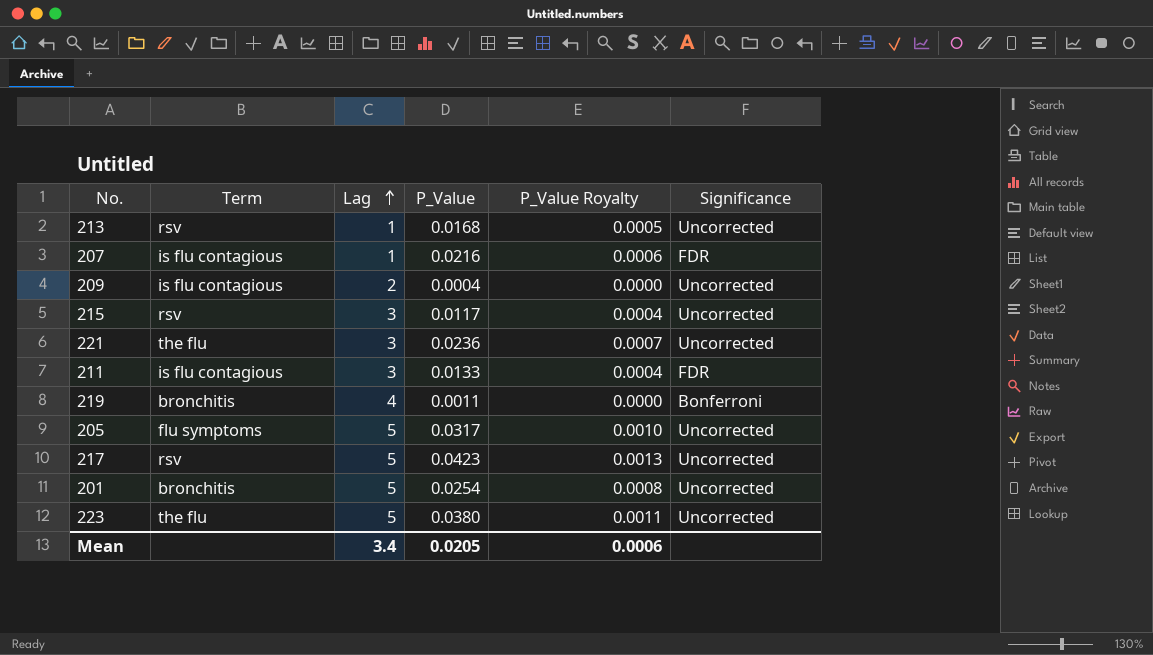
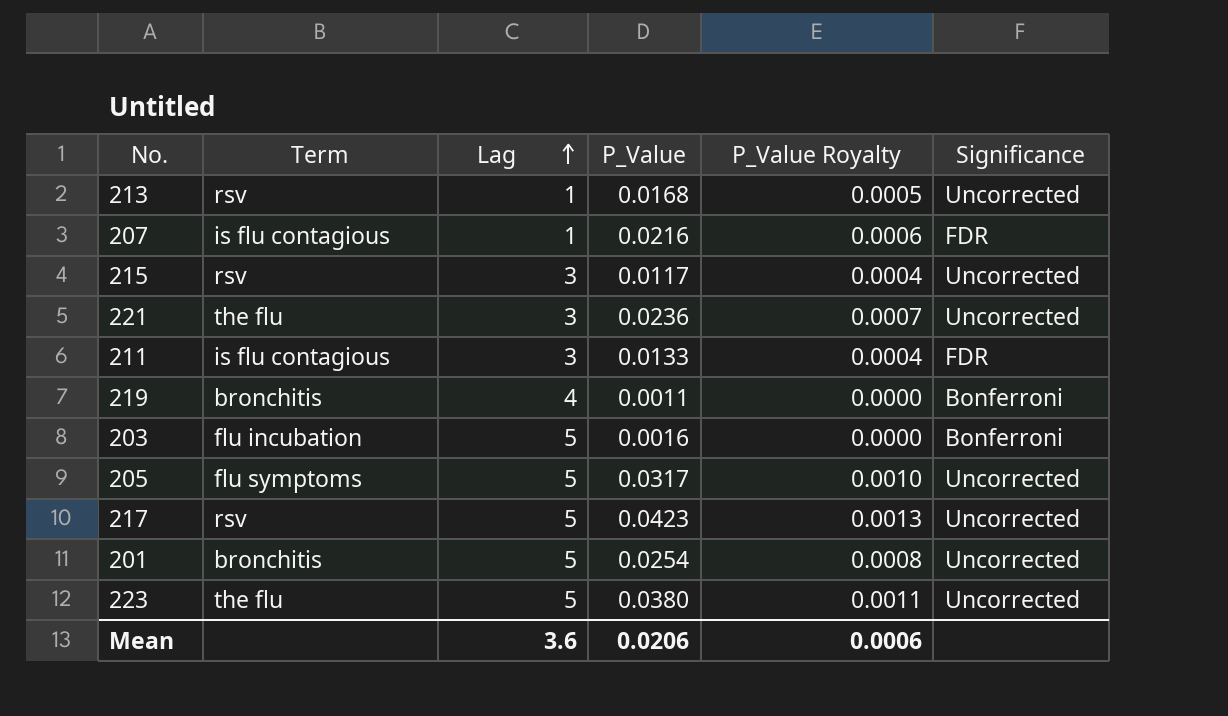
row 209: is flu contagious | 2 | 0.0004 | 0.0000 | Uncorrected -> none
row 203: none -> flu incubation | 5 | 0.0016 | 0.0000 | Bonferroni
Mean | Lag: 3.4 -> 3.6
Mean | P_Value: 0.0205 -> 0.0206

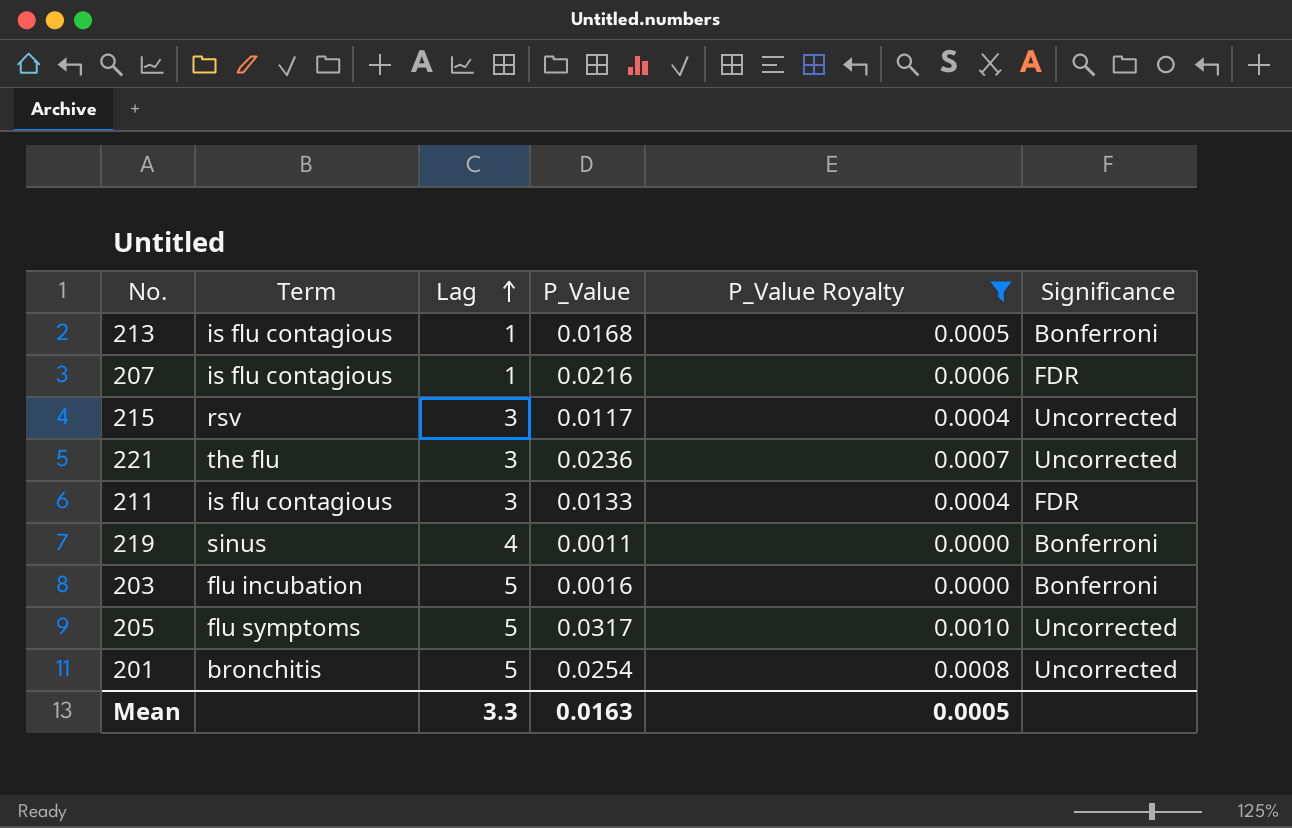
filter: none -> P_Value Royalty <= 0.0010
213 | Term: rsv -> is flu contagious
213 | Significance: Uncorrected -> Bonferroni
219 | Term: bronchitis -> sinus
Mean | Lag: 3.6 -> 3.3
Mean | P_Value: 0.0206 -> 0.0163
Mean | P_Value Royalty: 0.0006 -> 0.0005

